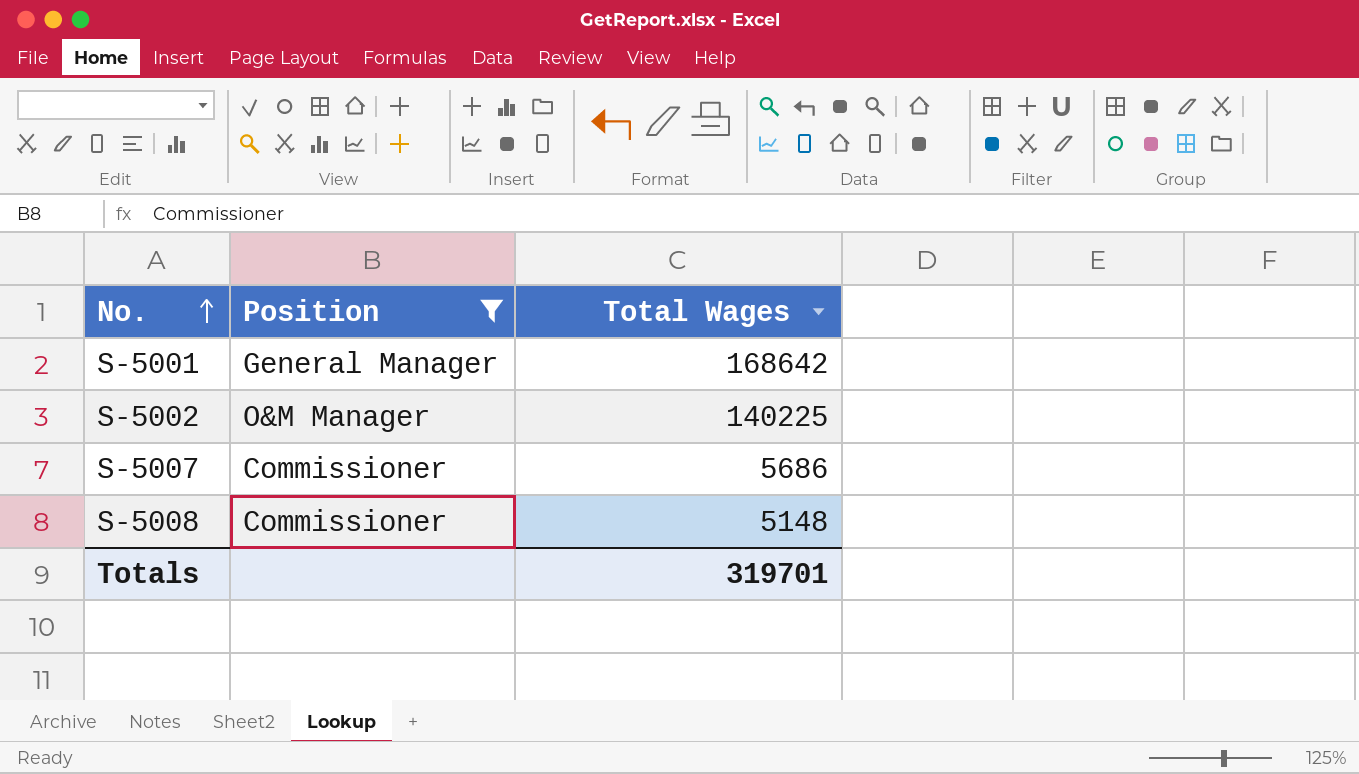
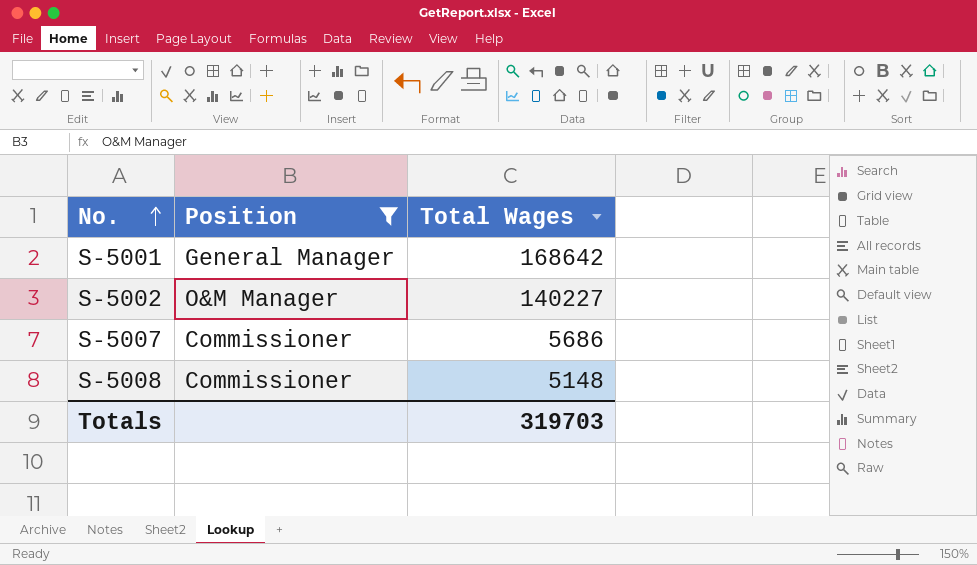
S-5002 | Total Wages: 140225 -> 140227
Totals | Total Wages: 319701 -> 319703

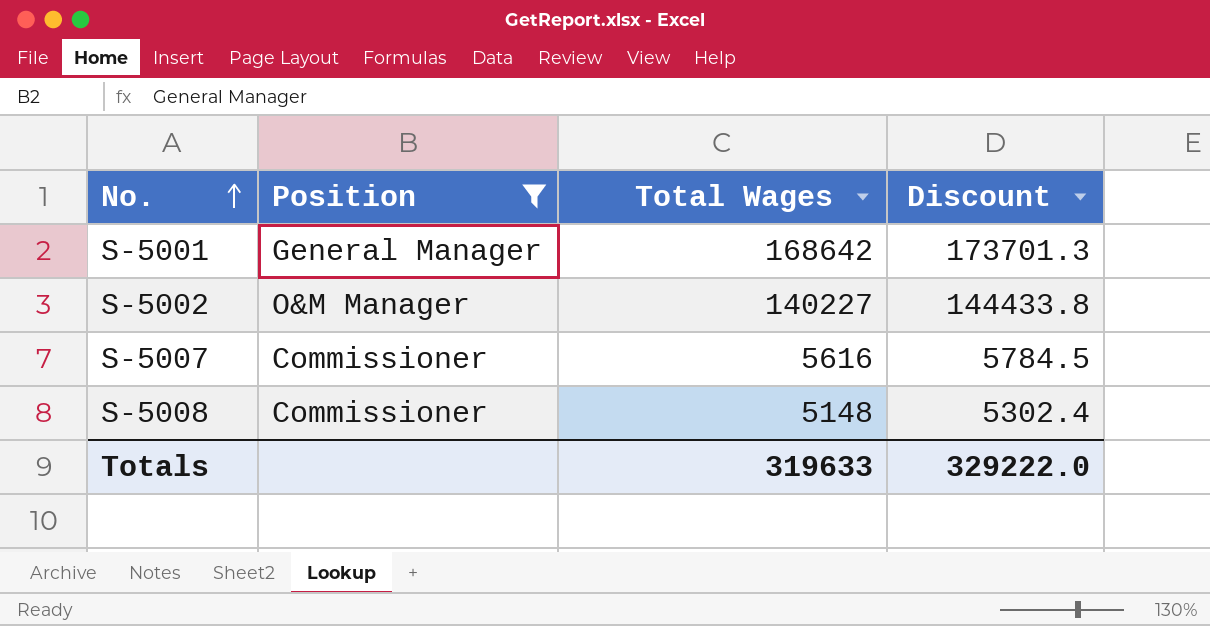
column Discount | formula: none -> [Total Wages] * 1.03
S-5007 | Total Wages: 5686 -> 5616
Totals | Total Wages: 319703 -> 319633

